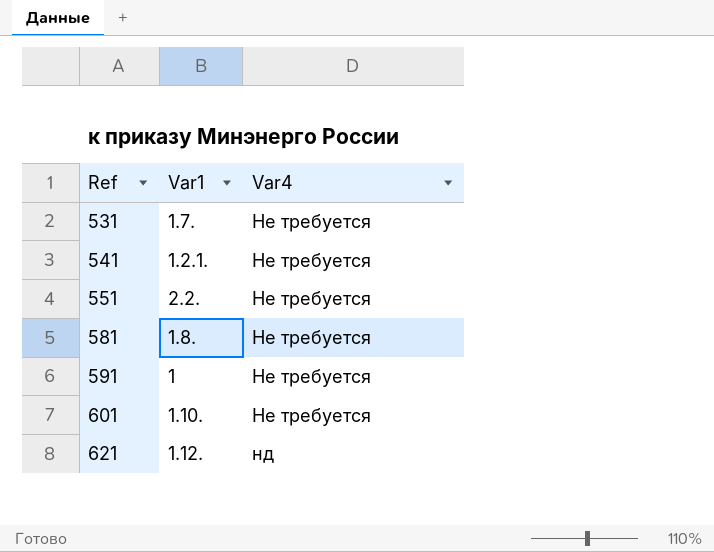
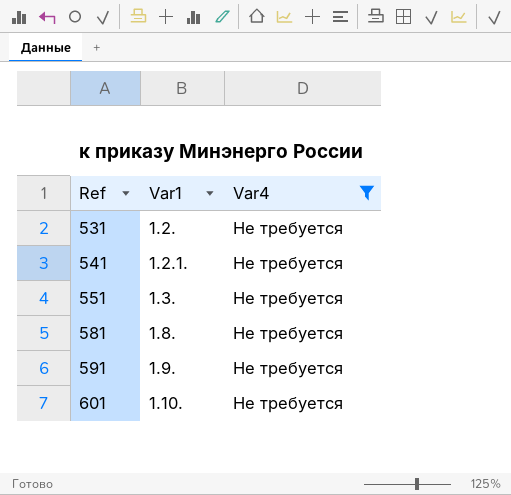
filter: none -> Var4 = Не требуется
531 | Var1: 1.7. -> 1.2.
551 | Var1: 2.2. -> 1.3.
591 | Var1: 1 -> 1.9.

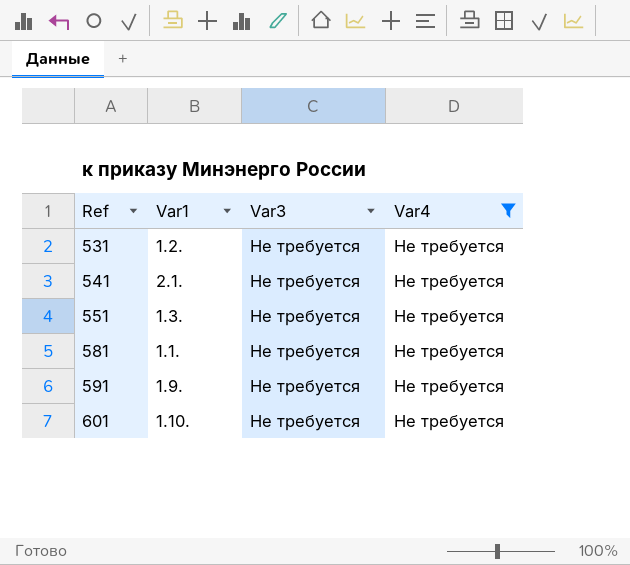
column Var3 | position: none -> 3
541 | Var1: 1.2.1. -> 2.1.
581 | Var1: 1.8. -> 1.1.

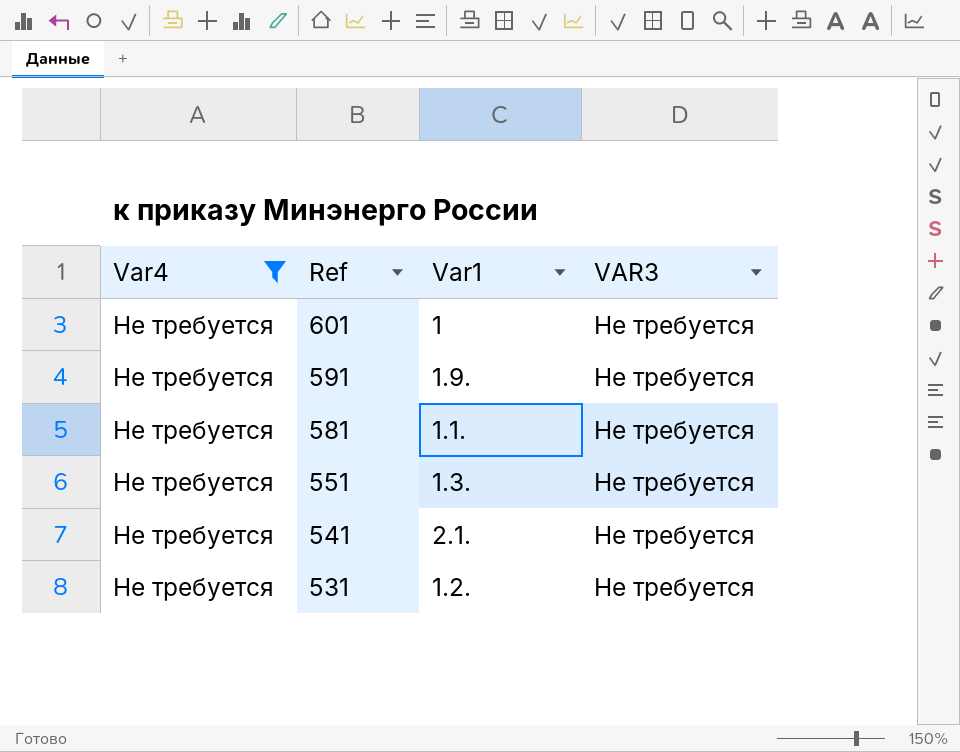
row order: Ref ascending -> Ref descending
column Var4 | position: 4 -> 1
column name: Var3 -> VAR3
601 | Var1: 1.10. -> 1

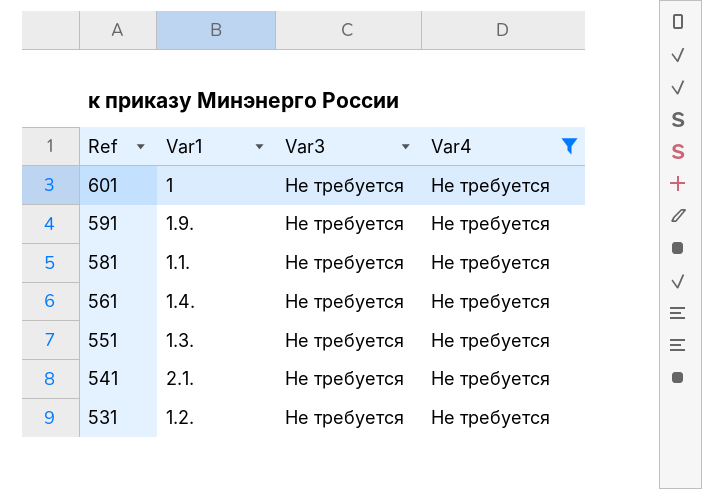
column name: VAR3 -> Var3
column Var4 | position: 1 -> 4
row 561: none -> 1.4. | Не требуется | Не требуется

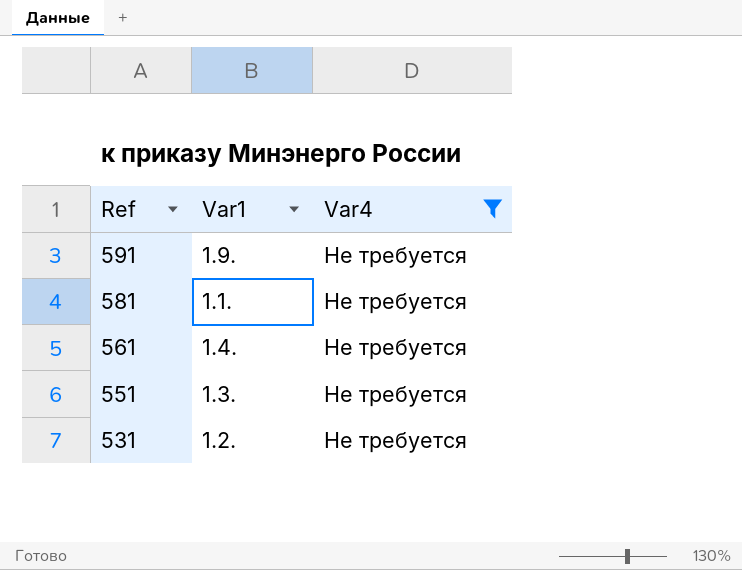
column Var3 | position: 3 -> none
row 601: 1 | Не требуется | Не требуется -> none
row 541: 2.1. | Не требуется | Не требуется -> none

